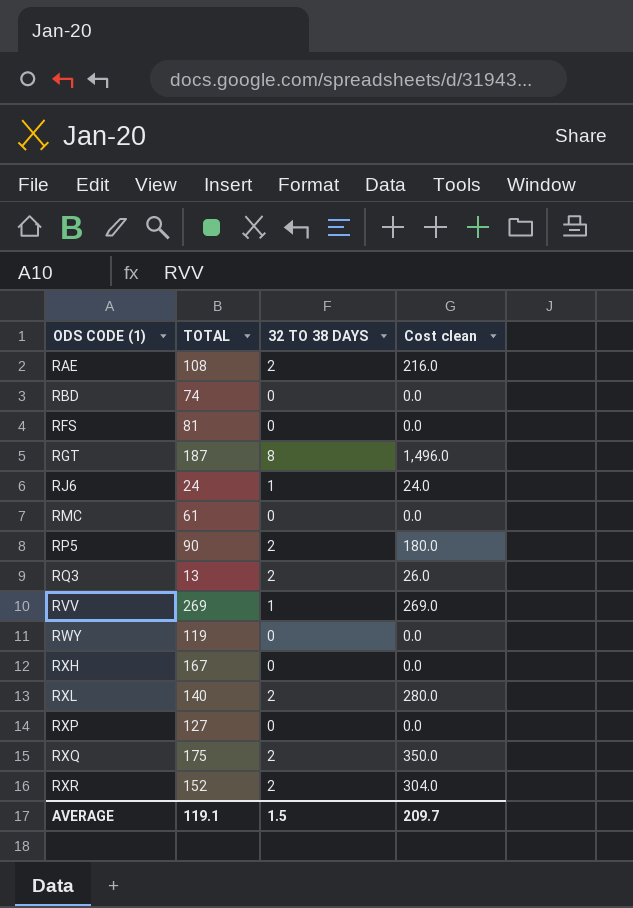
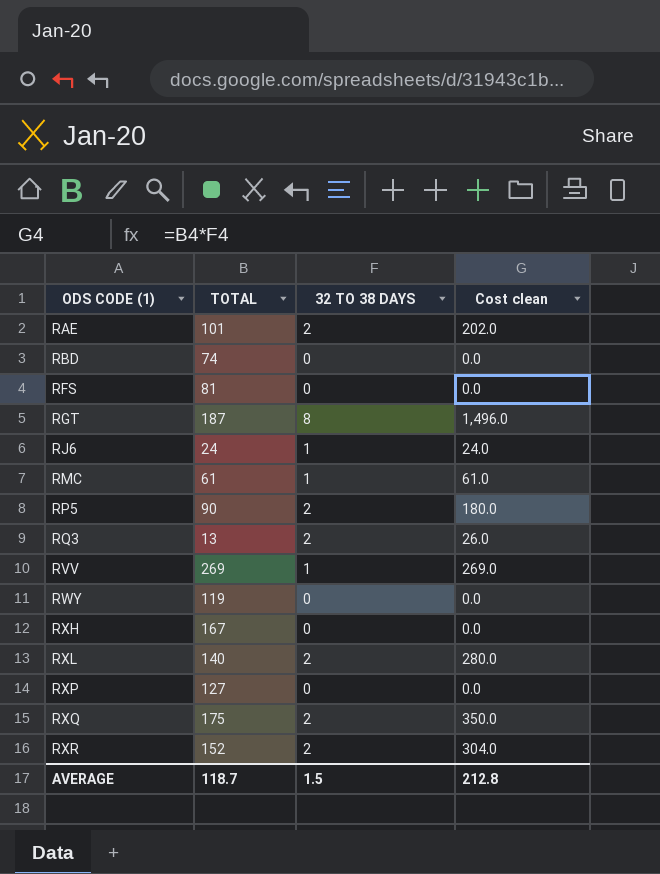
RAE | TOTAL: 108 -> 101
RAE | Cost clean: 216.0 -> 202.0
RMC | 32 TO 38 DAYS: 0 -> 1
RMC | Cost clean: 0.0 -> 61.0
AVERAGE | TOTAL: 119.1 -> 118.7
AVERAGE | Cost clean: 209.7 -> 212.8

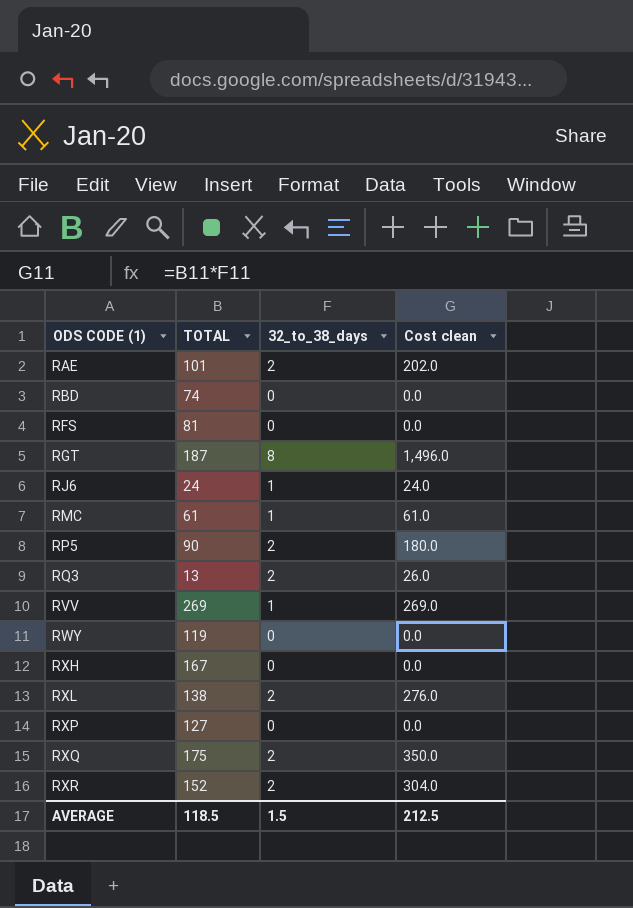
column name: 32 TO 38 DAYS -> 32_to_38_days
RXL | TOTAL: 140 -> 138
RXL | Cost clean: 280.0 -> 276.0
AVERAGE | TOTAL: 118.7 -> 118.5
AVERAGE | Cost clean: 212.8 -> 212.5

